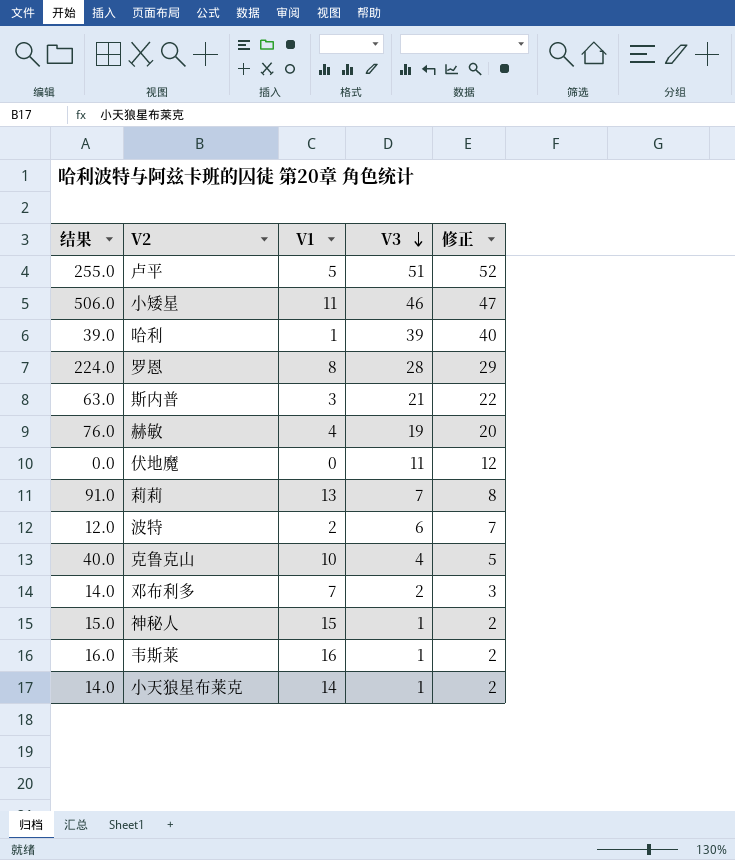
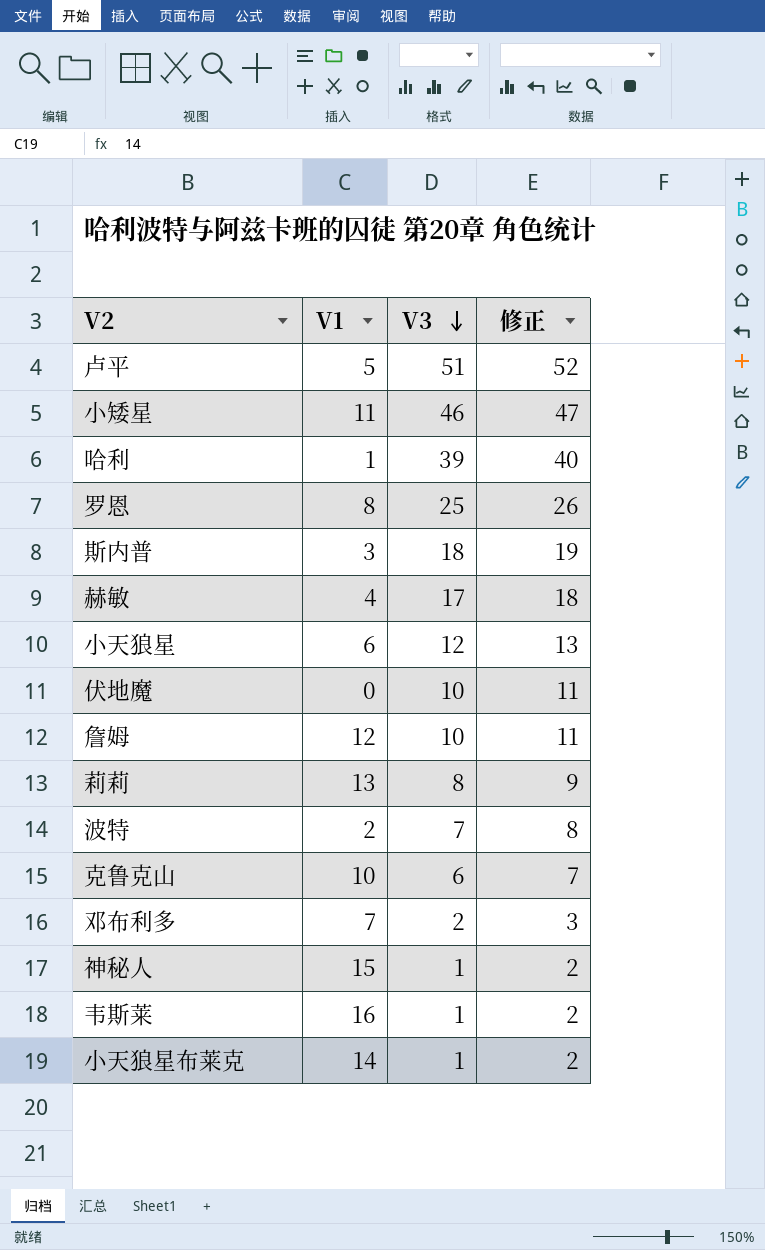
column 结果 | formula: [V1] * [V3] -> none
罗恩 | V3: 28 -> 25
罗恩 | 修正: 29 -> 26
斯内普 | V3: 21 -> 18
斯内普 | 修正: 22 -> 19
赫敏 | V3: 19 -> 17
赫敏 | 修正: 20 -> 18
row 小天狼星: none -> 6 | 12 | 13
伏地魔 | V3: 11 -> 10
伏地魔 | 修正: 12 -> 11
row 詹姆: none -> 12 | 10 | 11
莉莉 | V3: 7 -> 8
莉莉 | 修正: 8 -> 9
波特 | V3: 6 -> 7
波特 | 修正: 7 -> 8
克鲁克山 | V3: 4 -> 6
克鲁克山 | 修正: 5 -> 7

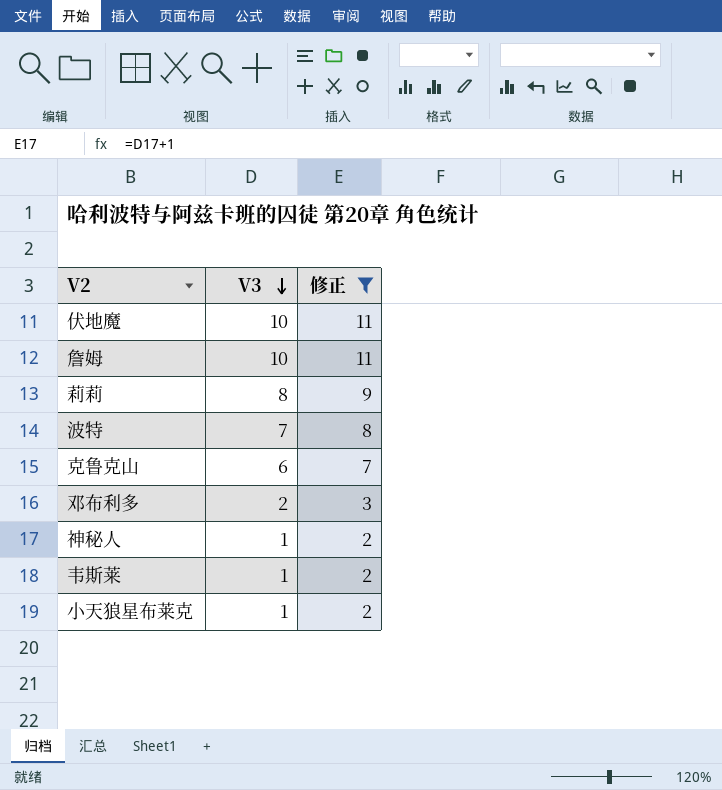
filter: none -> 修正 <= 11
column V1 | position: 2 -> none

